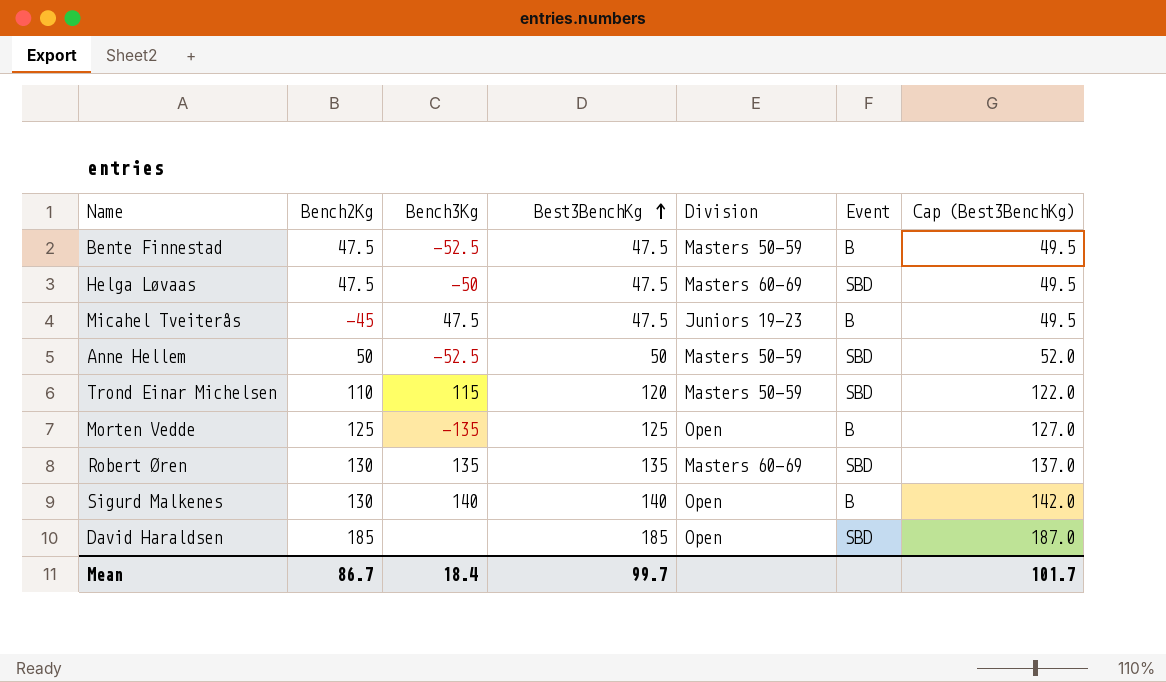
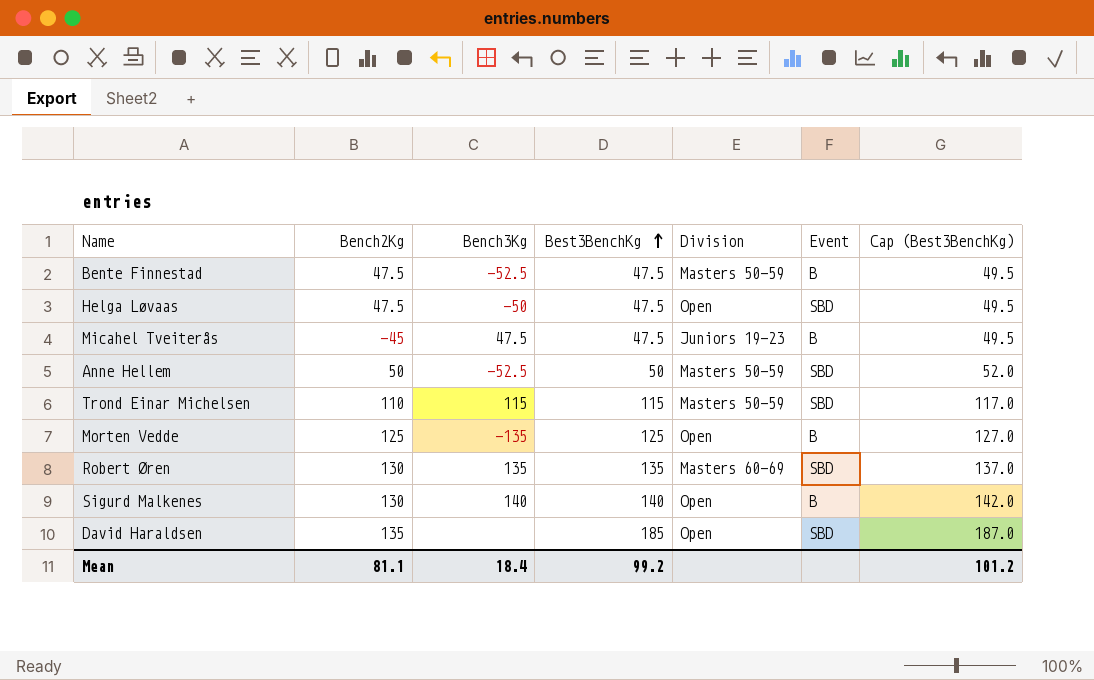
Helga Løvaas | Division: Masters 60-69 -> Open
Trond Einar Michelsen | Best3BenchKg: 120 -> 115
Trond Einar Michelsen | Cap (Best3BenchKg): 122.0 -> 117.0
David Haraldsen | Bench2Kg: 185 -> 135
Mean | Bench2Kg: 86.7 -> 81.1
Mean | Best3BenchKg: 99.7 -> 99.2
Mean | Cap (Best3BenchKg): 101.7 -> 101.2

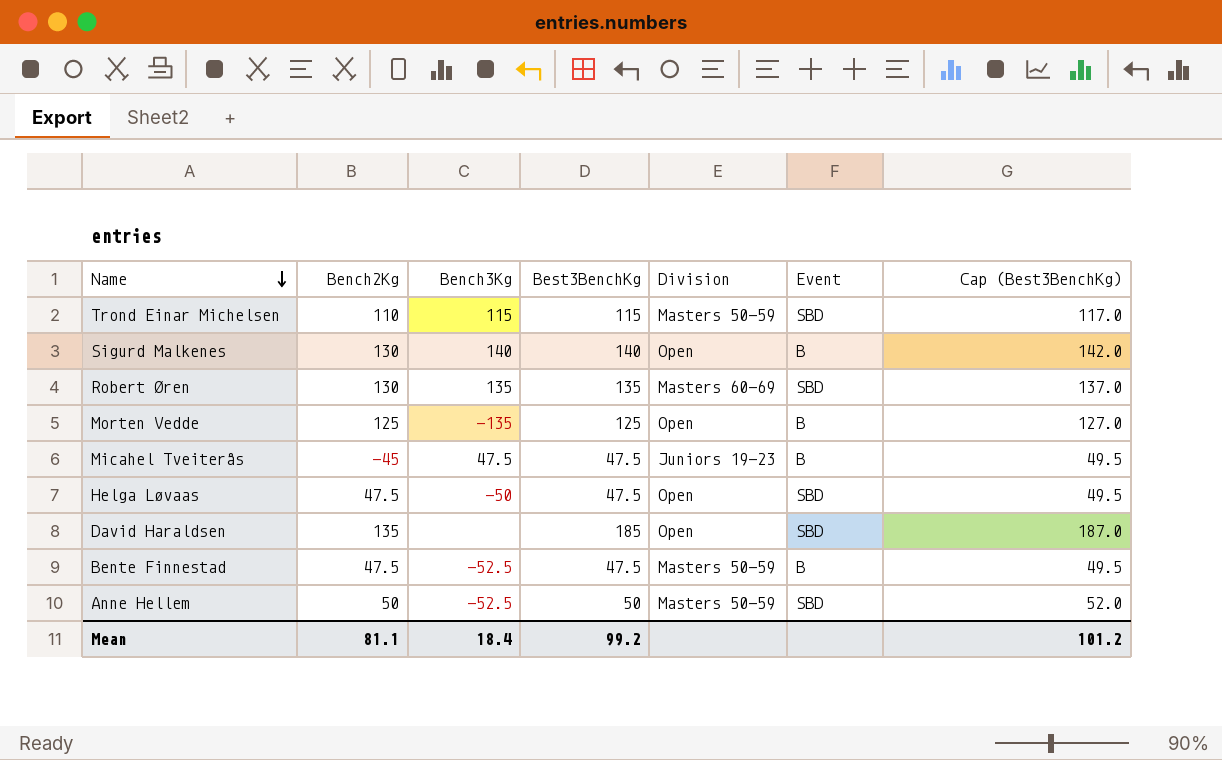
row order: Best3BenchKg ascending -> Name descending

